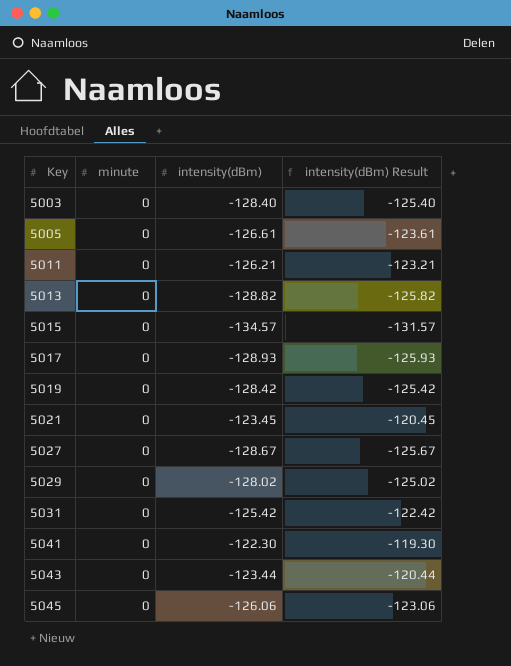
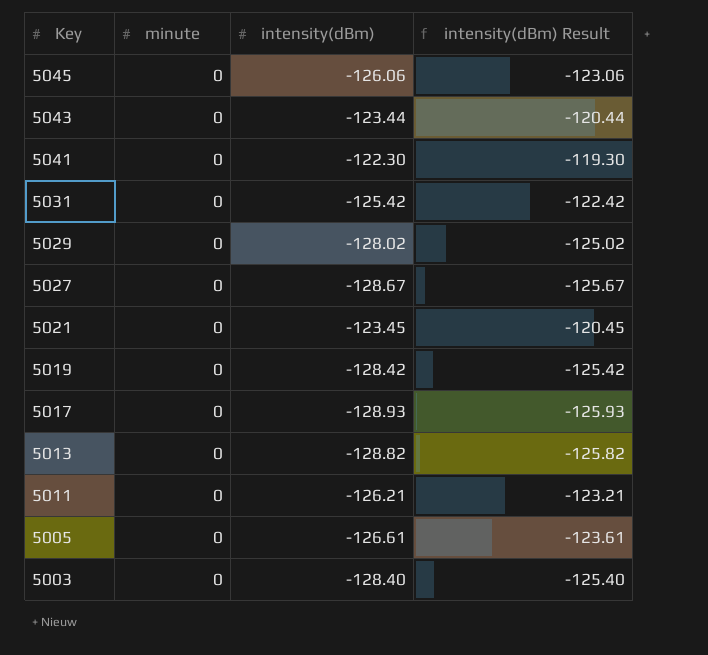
row order: Key ascending -> Key descending
row 5015: 0 | -134.57 | -131.57 -> none

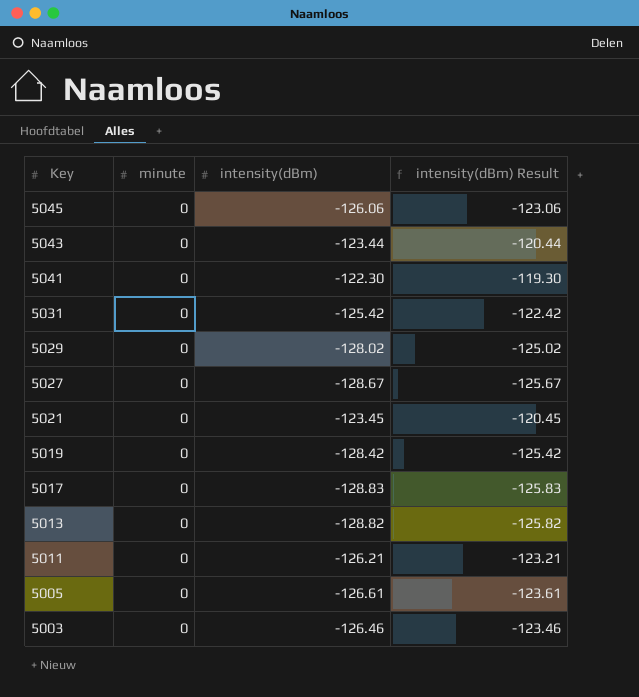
5017 | intensity(dBm): -128.93 -> -128.83
5017 | intensity(dBm) Result: -125.93 -> -125.83
5003 | intensity(dBm): -128.40 -> -126.46
5003 | intensity(dBm) Result: -125.40 -> -123.46

